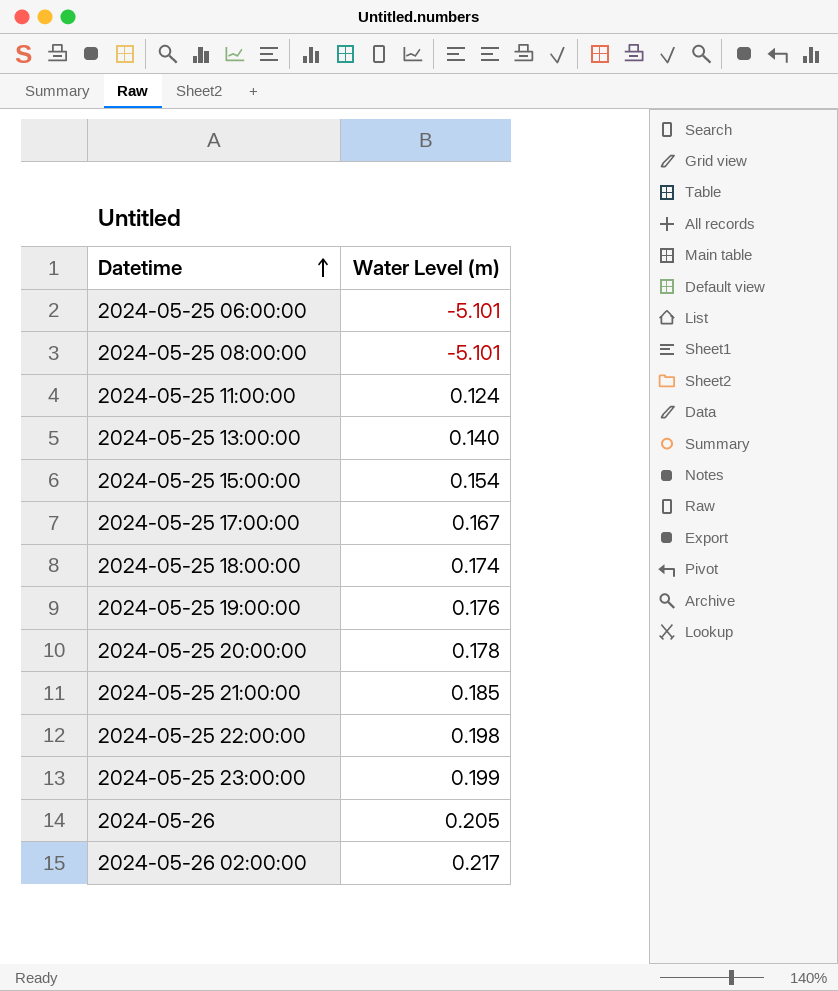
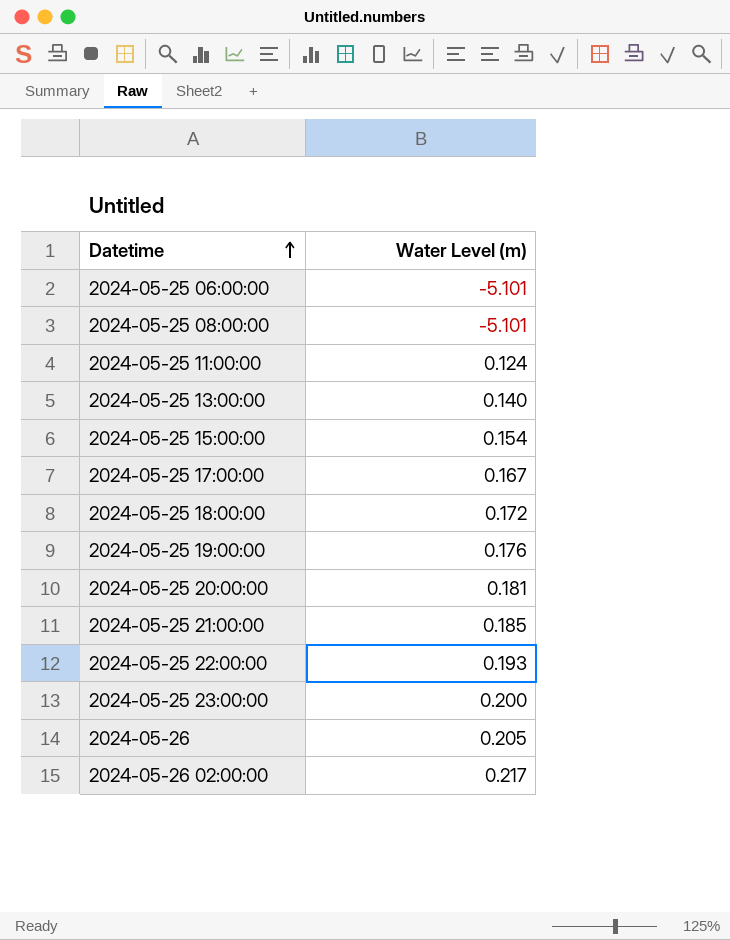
2024-05-25 18:00:00 | Water Level (m): 0.174 -> 0.172
2024-05-25 20:00:00 | Water Level (m): 0.178 -> 0.181
2024-05-25 22:00:00 | Water Level (m): 0.198 -> 0.193
2024-05-25 23:00:00 | Water Level (m): 0.199 -> 0.200

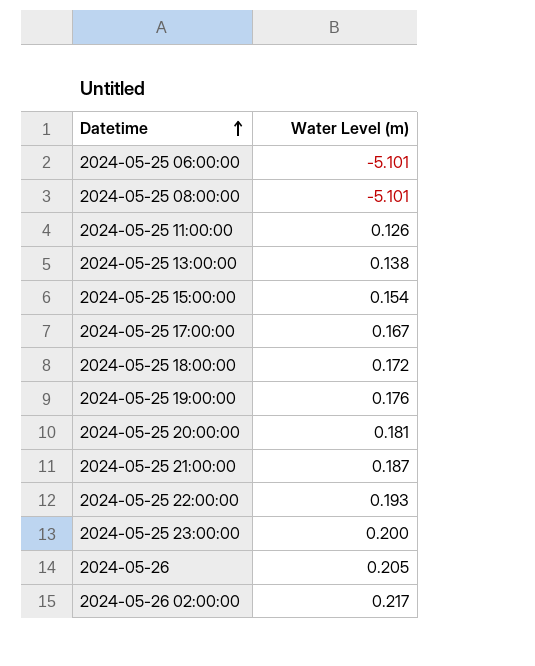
2024-05-25 11:00:00 | Water Level (m): 0.124 -> 0.126
2024-05-25 13:00:00 | Water Level (m): 0.140 -> 0.138
2024-05-25 21:00:00 | Water Level (m): 0.185 -> 0.187

